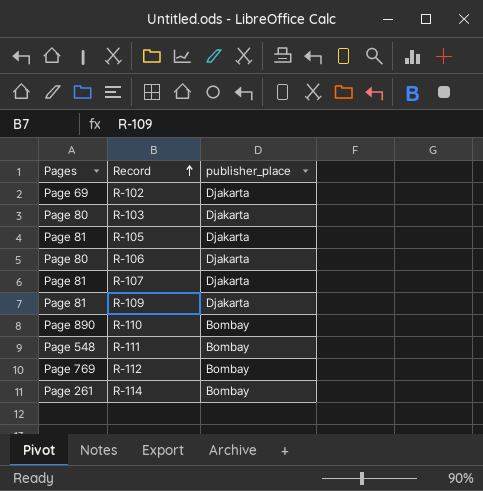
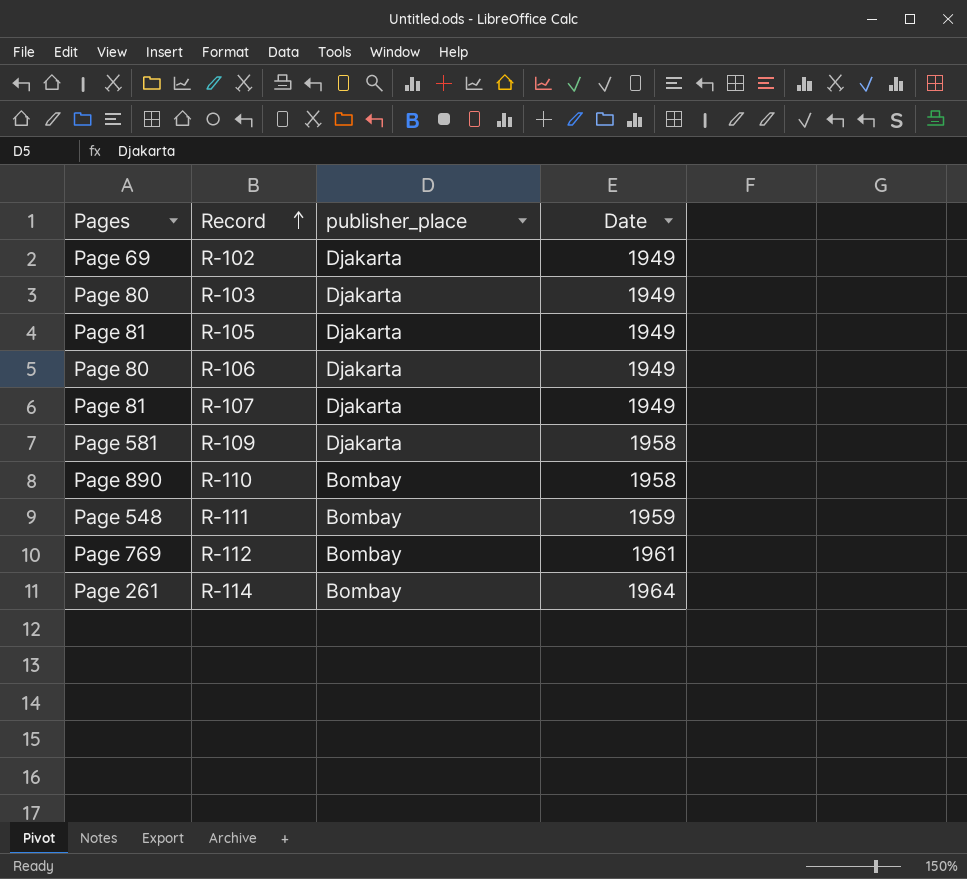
column Date | position: none -> 4
R-109 | Pages: Page 81 -> Page 581

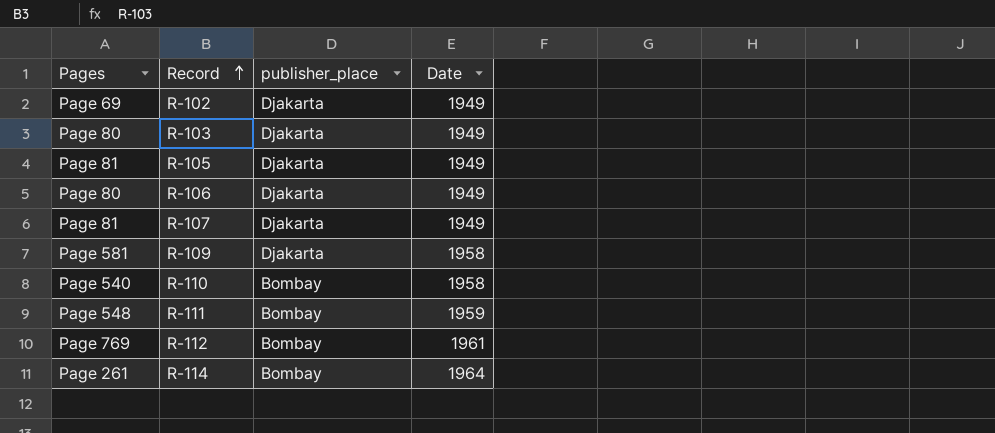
R-110 | Pages: Page 890 -> Page 540

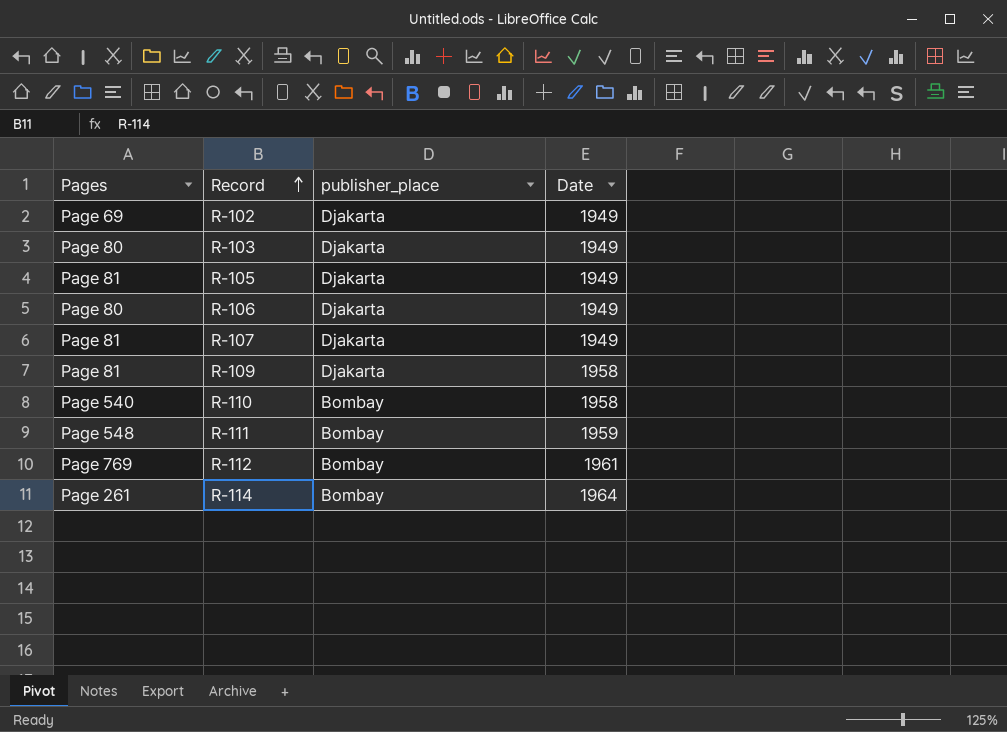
R-109 | Pages: Page 581 -> Page 81

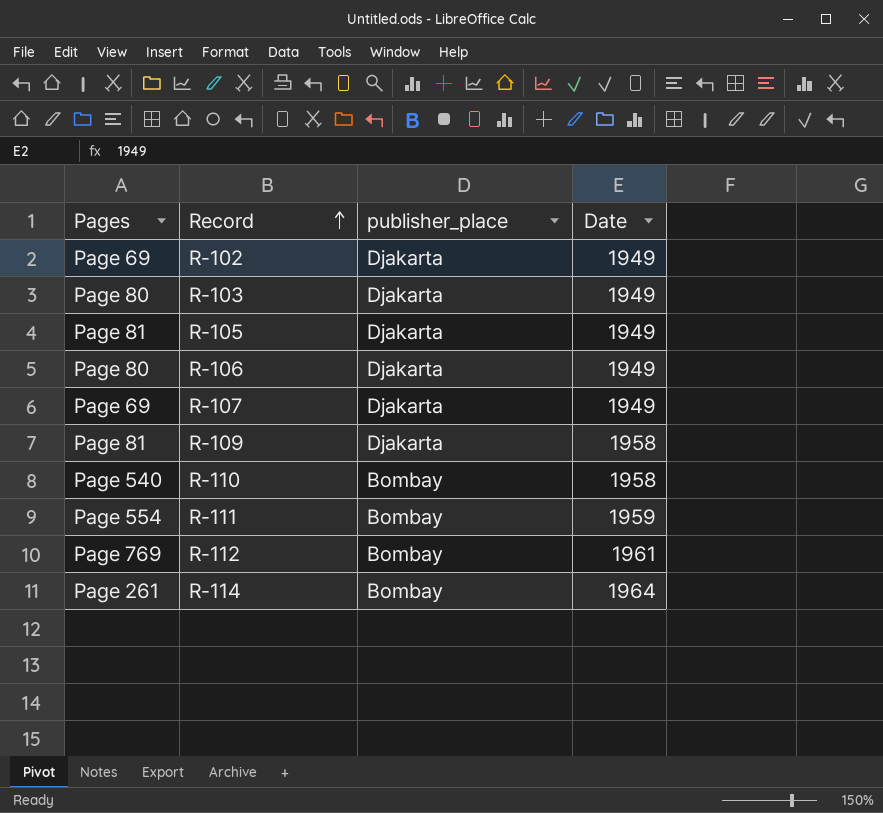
R-107 | Pages: Page 81 -> Page 69
R-111 | Pages: Page 548 -> Page 554

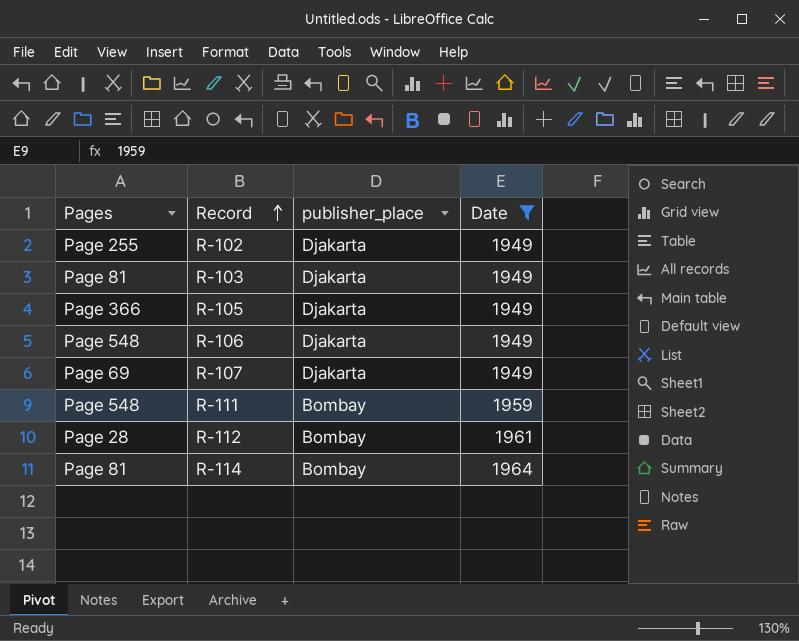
filter: none -> Date != 1958
R-102 | Pages: Page 69 -> Page 255
R-103 | Pages: Page 80 -> Page 81
R-105 | Pages: Page 81 -> Page 366
R-106 | Pages: Page 80 -> Page 548
R-111 | Pages: Page 554 -> Page 548
R-112 | Pages: Page 769 -> Page 28
R-114 | Pages: Page 261 -> Page 81

